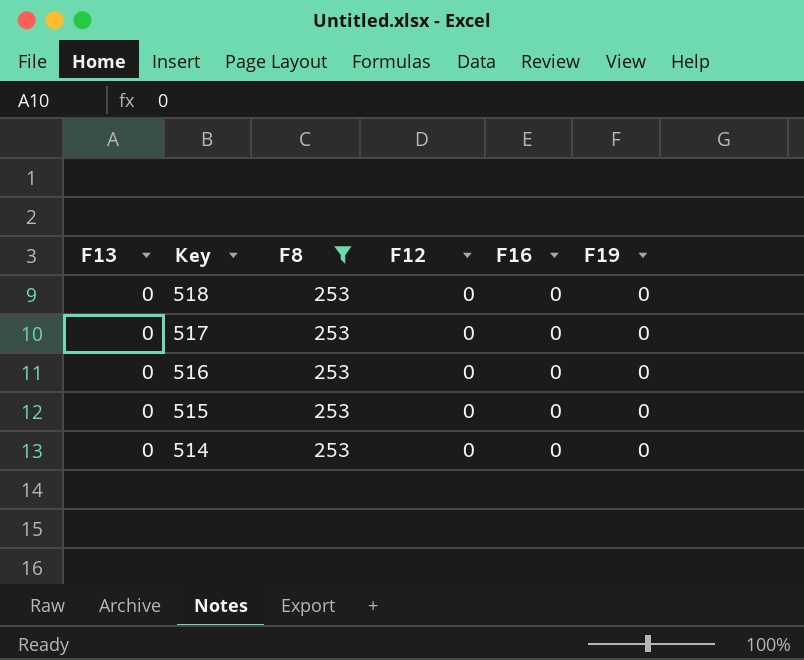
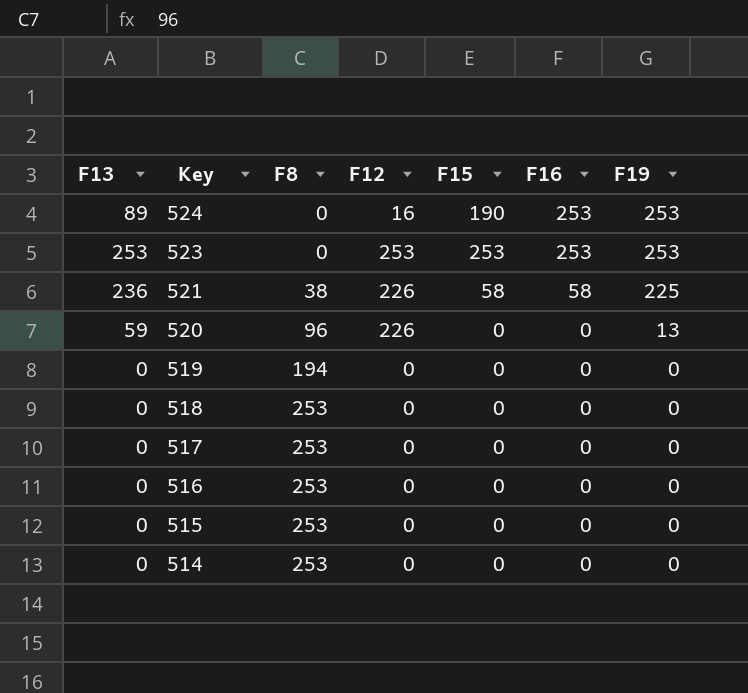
filter: F8 = 253 -> none
column F15 | position: none -> 5

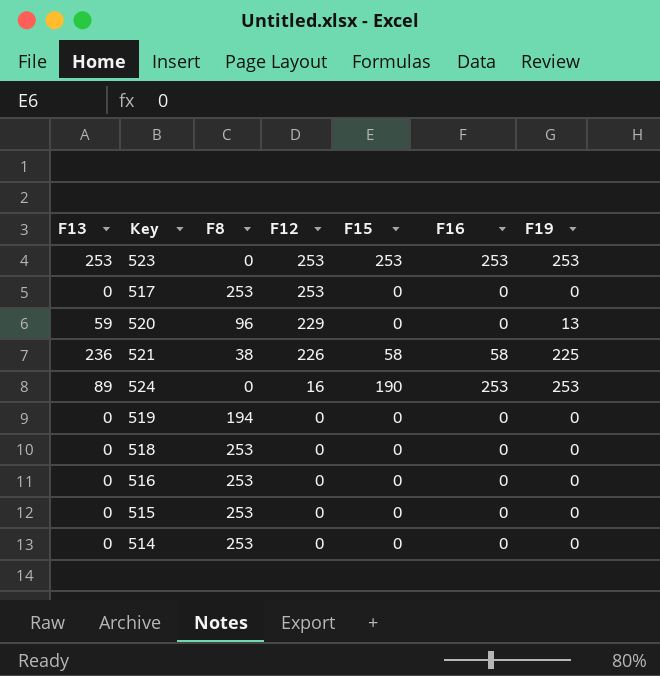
row order: Key descending -> F12 descending
517 | F12: 0 -> 253
520 | F12: 226 -> 229

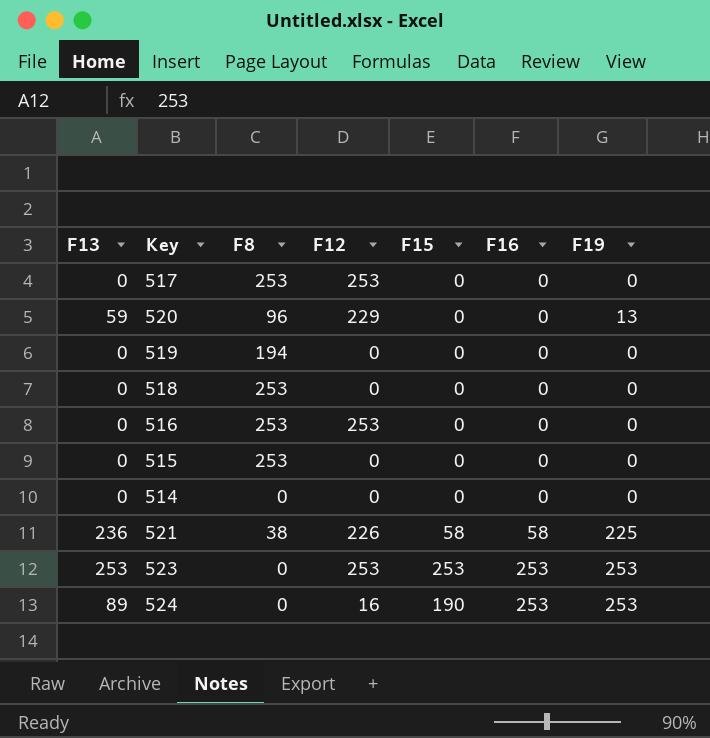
row order: F12 descending -> F16 ascending
516 | F12: 0 -> 253
514 | F8: 253 -> 0

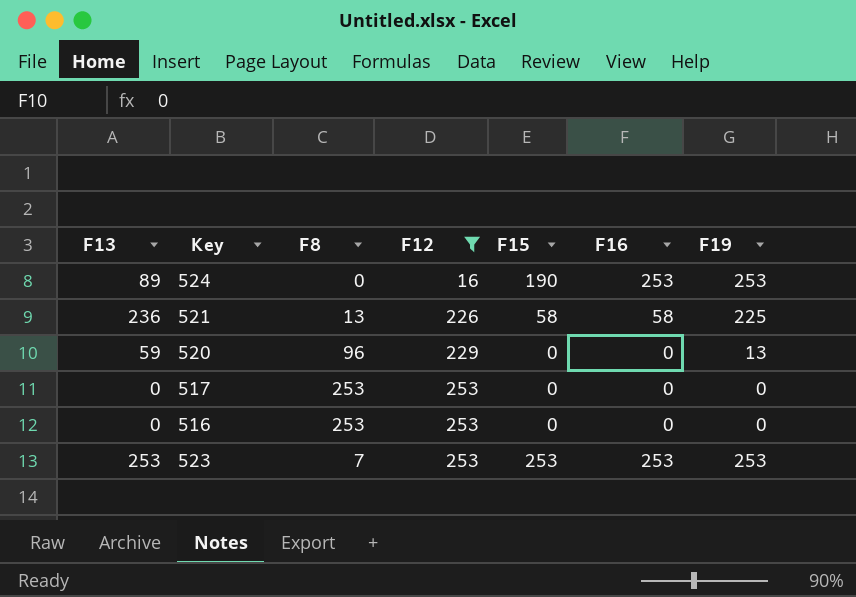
filter: none -> F12 != 0
row order: F16 ascending -> F12 ascending
521 | F8: 38 -> 13
523 | F8: 0 -> 7

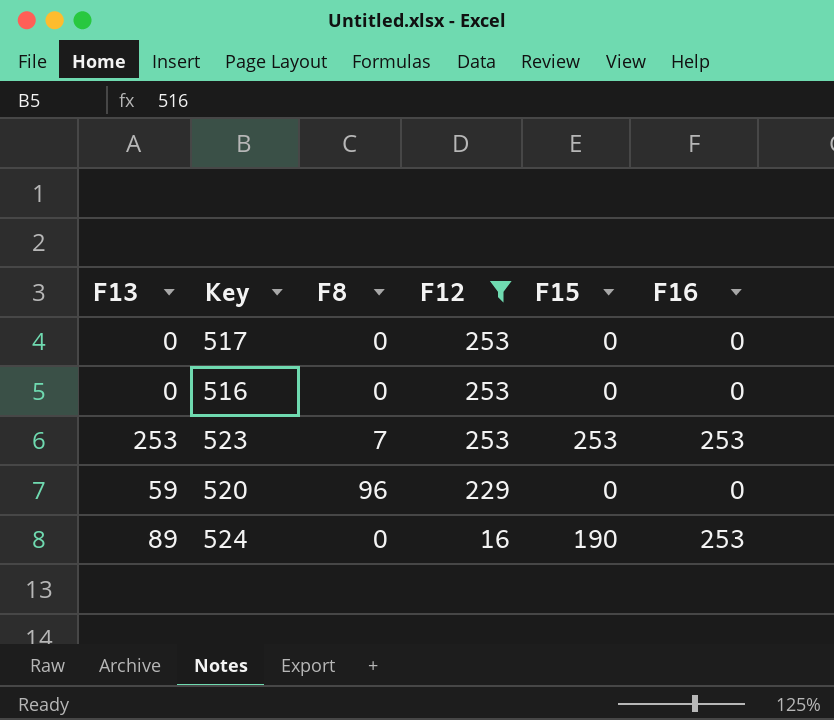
row order: F12 ascending -> F12 descending
column F19 | position: 7 -> none
row 521: 236 | 13 | 226 | 58 | 58 | 225 -> none
517 | F8: 253 -> 0
516 | F8: 253 -> 0

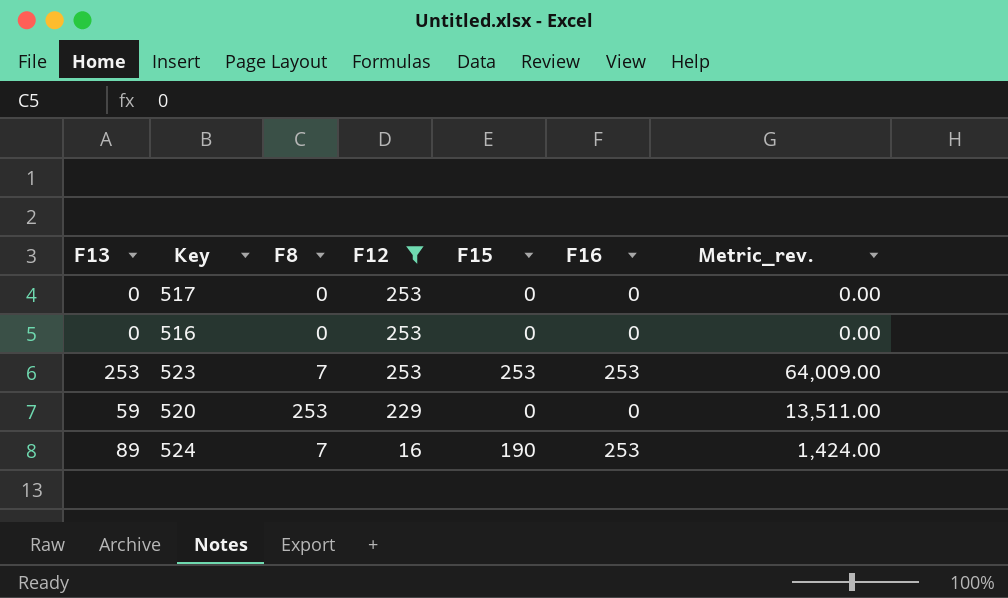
column Metric_rev. | formula: none -> [F13] * [F12]
520 | F8: 96 -> 253
524 | F8: 0 -> 7

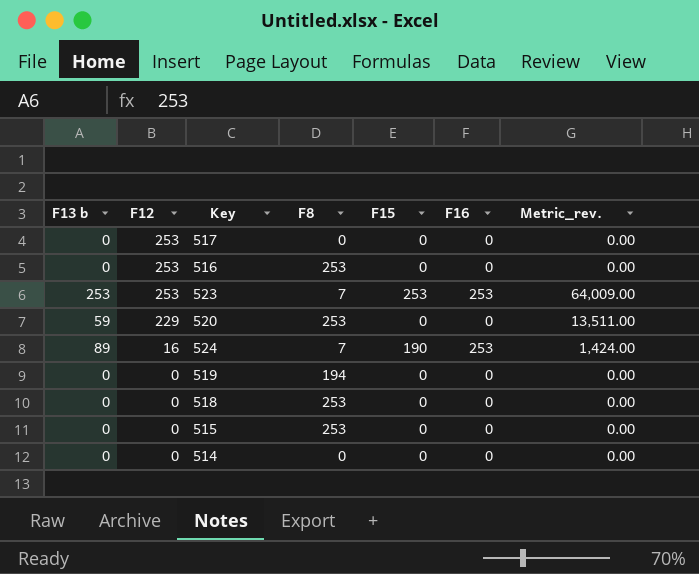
filter: F12 != 0 -> none
column name: F13 -> F13 b
column F12 | position: 4 -> 2
516 | F8: 0 -> 253

